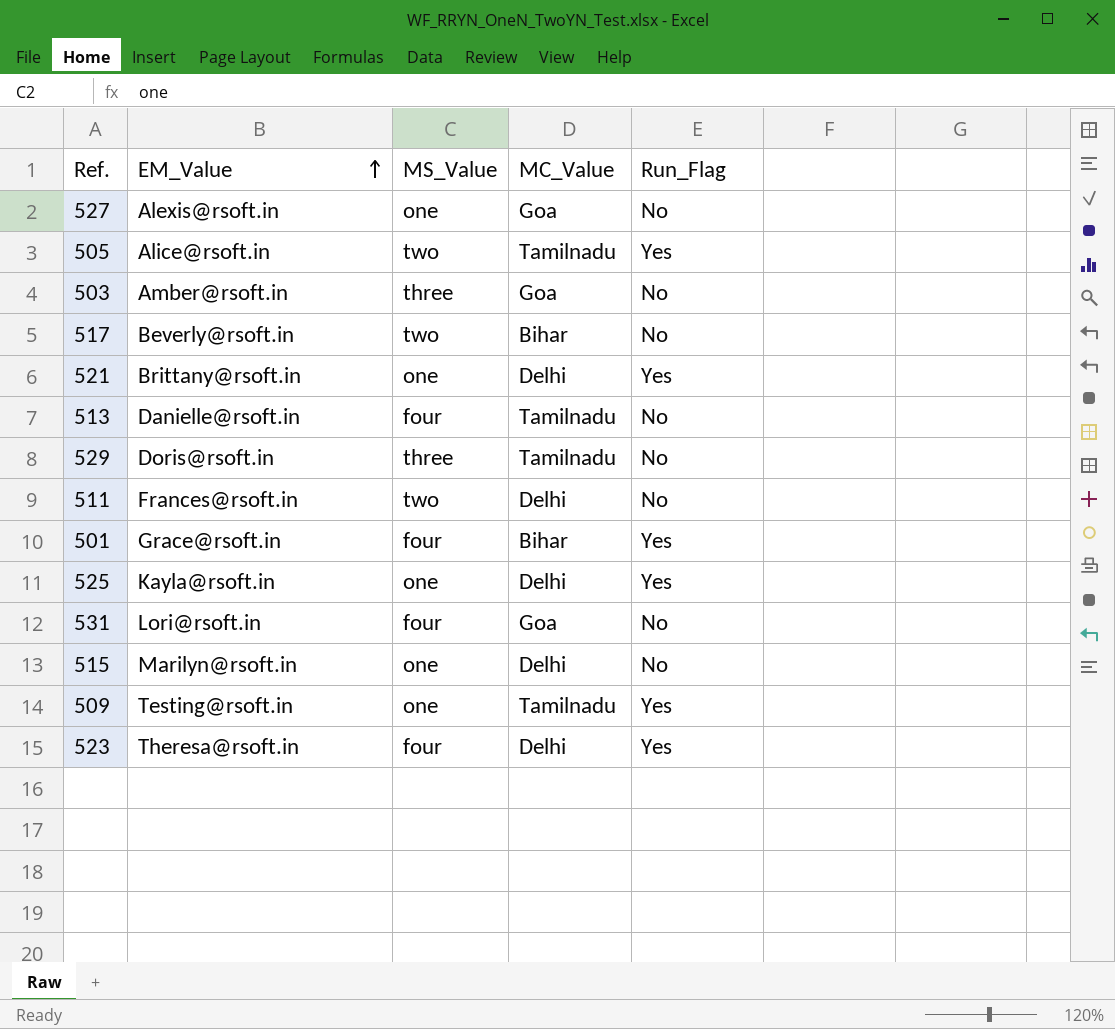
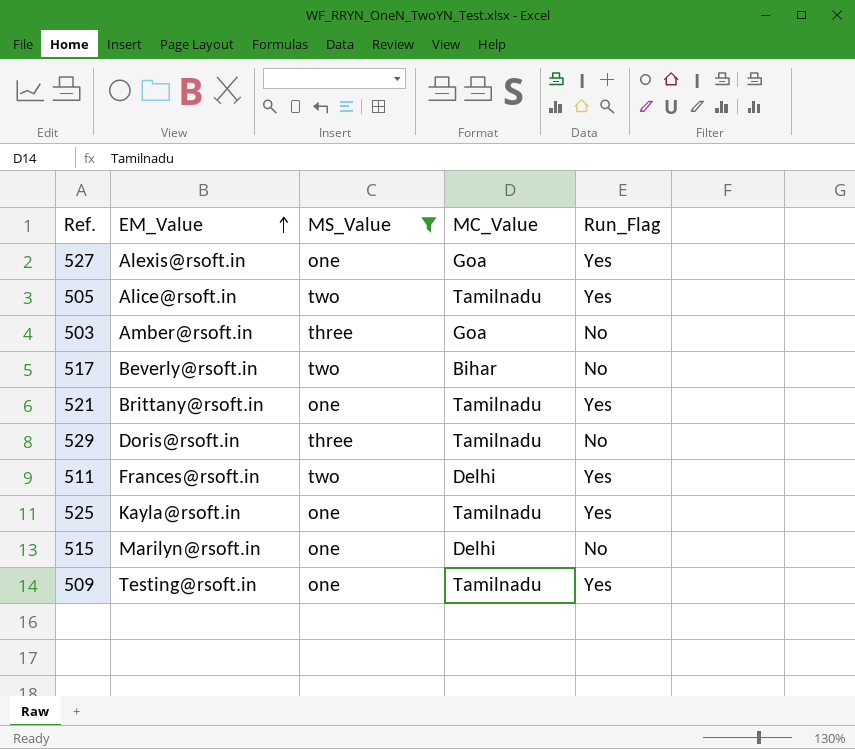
filter: none -> MS_Value != four
527 | Run_Flag: No -> Yes
521 | MC_Value: Delhi -> Tamilnadu
511 | Run_Flag: No -> Yes
525 | MC_Value: Delhi -> Tamilnadu

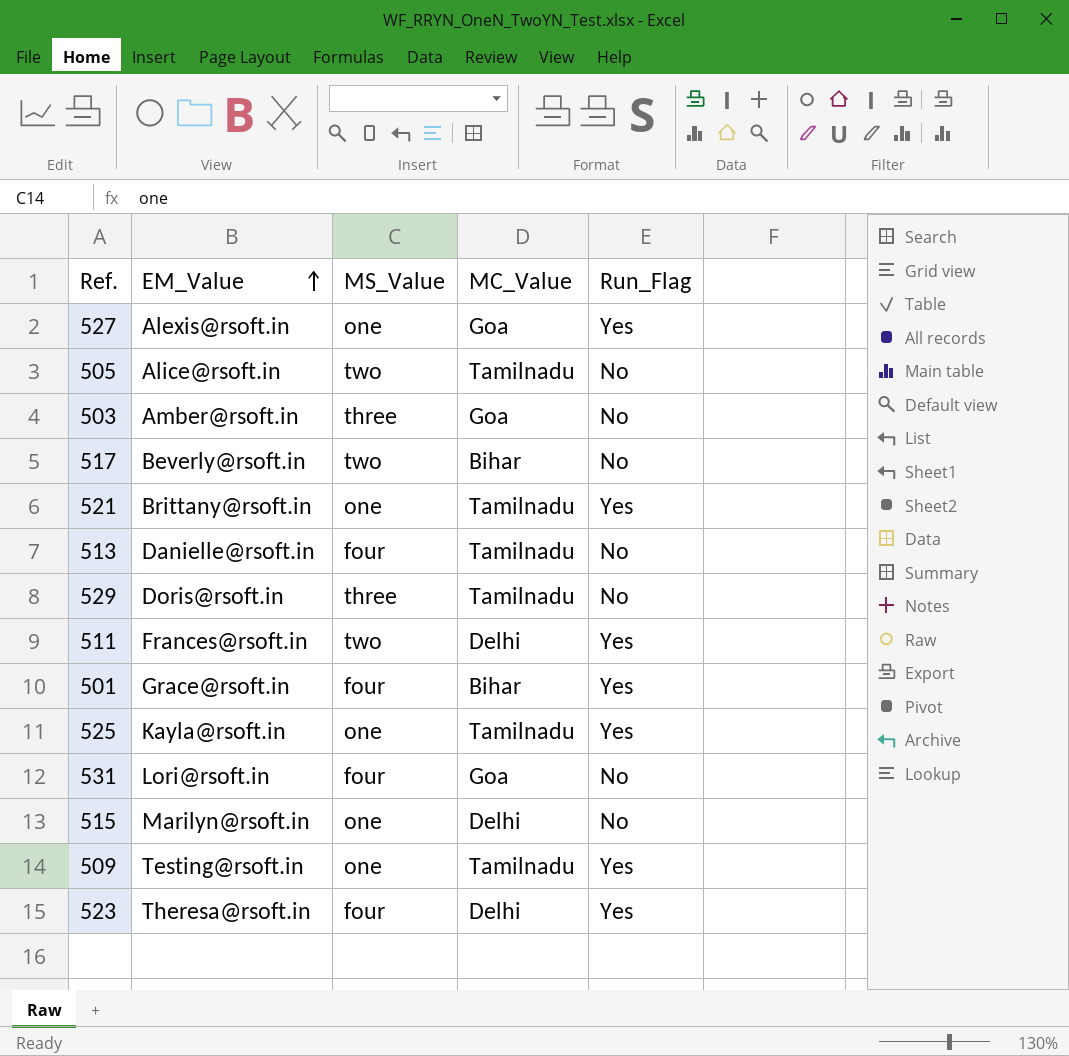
filter: MS_Value != four -> none
505 | Run_Flag: Yes -> No

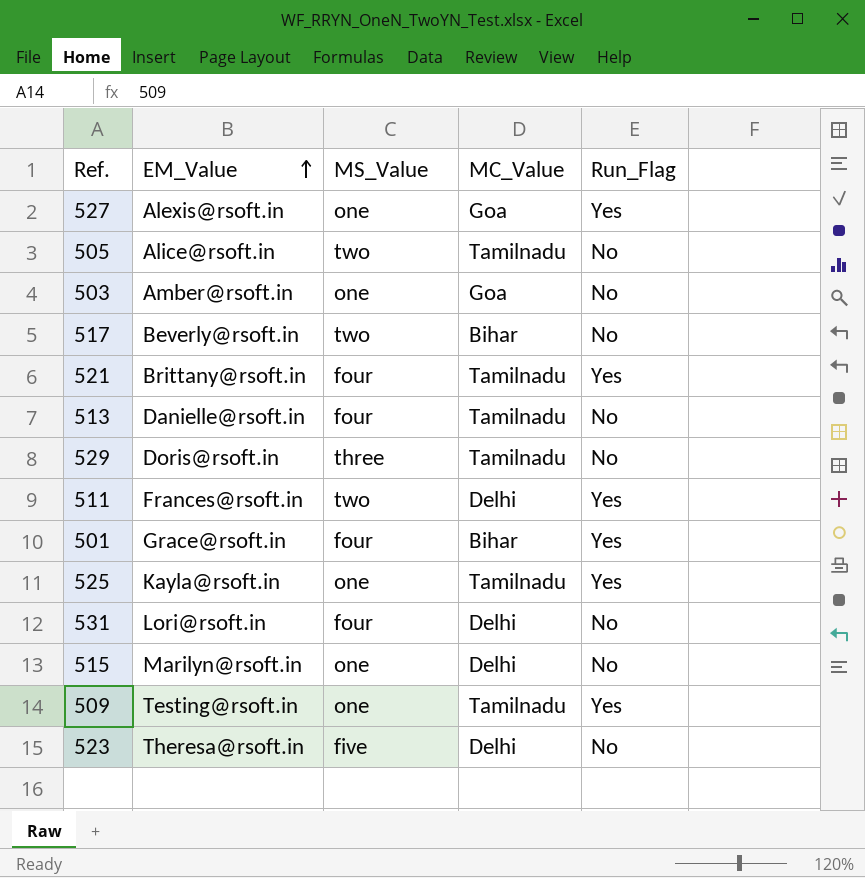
503 | MS_Value: three -> one
521 | MS_Value: one -> four
531 | MC_Value: Goa -> Delhi
523 | MS_Value: four -> five
523 | Run_Flag: Yes -> No

